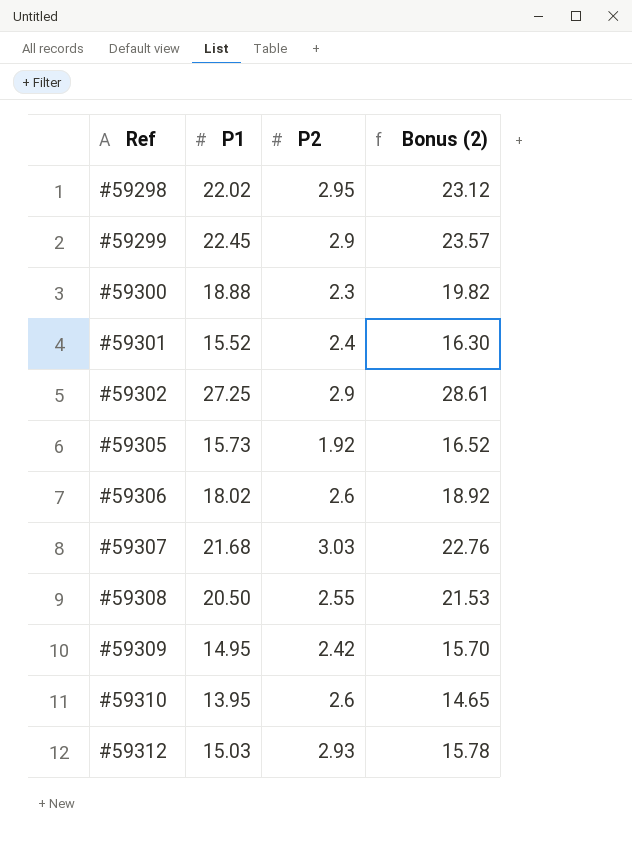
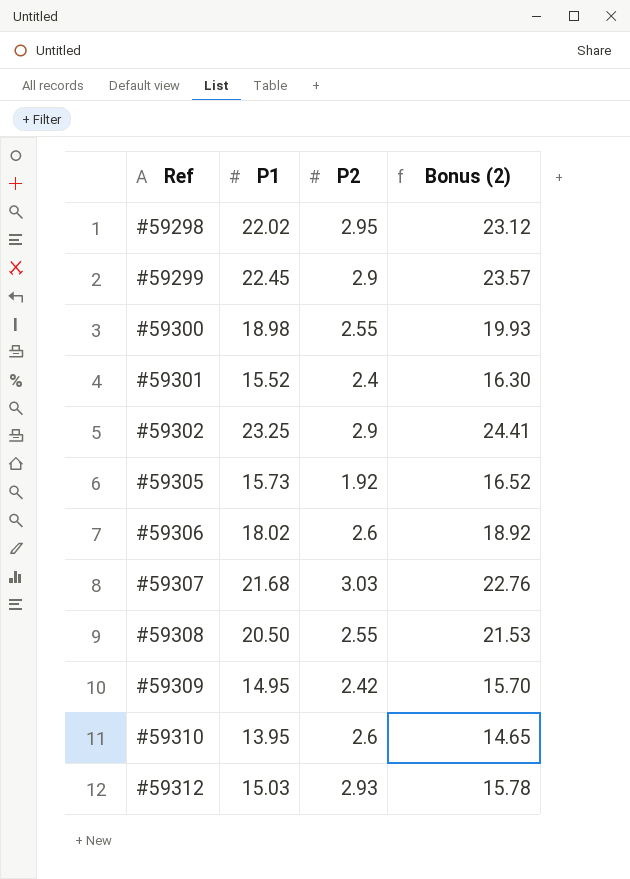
#59300 | P1: 18.88 -> 18.98
#59300 | P2: 2.3 -> 2.55
#59300 | Bonus (2): 19.82 -> 19.93
#59302 | P1: 27.25 -> 23.25
#59302 | Bonus (2): 28.61 -> 24.41

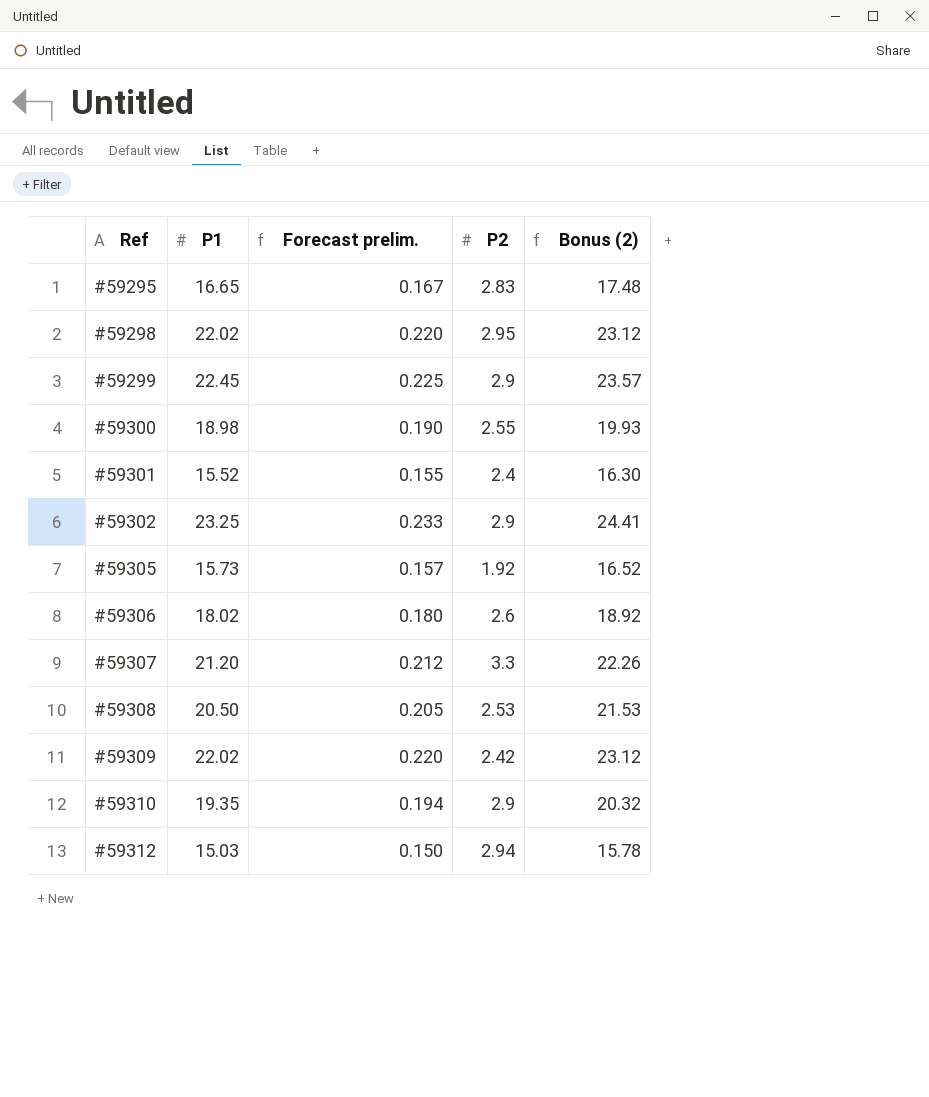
column Forecast prelim. | formula: none -> [P1] * 0.01
row #59295: none -> 16.65 | 0.167 | 2.83 | 17.48
#59307 | P1: 21.68 -> 21.20
#59307 | P2: 3.03 -> 3.3
#59307 | Bonus (2): 22.76 -> 22.26
#59308 | P2: 2.55 -> 2.53
#59309 | P1: 14.95 -> 22.02
#59309 | Bonus (2): 15.70 -> 23.12
#59310 | P1: 13.95 -> 19.35
#59310 | P2: 2.6 -> 2.9
#59310 | Bonus (2): 14.65 -> 20.32
#59312 | P2: 2.93 -> 2.94

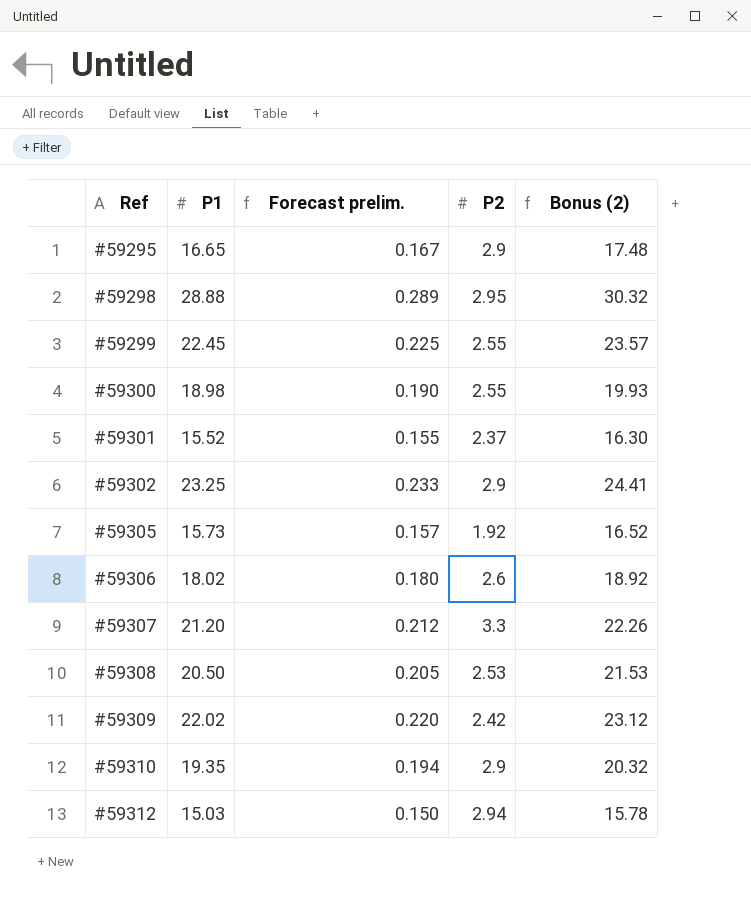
#59295 | P2: 2.83 -> 2.9
#59298 | P1: 22.02 -> 28.88
#59298 | Forecast prelim.: 0.220 -> 0.289
#59298 | Bonus (2): 23.12 -> 30.32
#59299 | P2: 2.9 -> 2.55
#59301 | P2: 2.4 -> 2.37

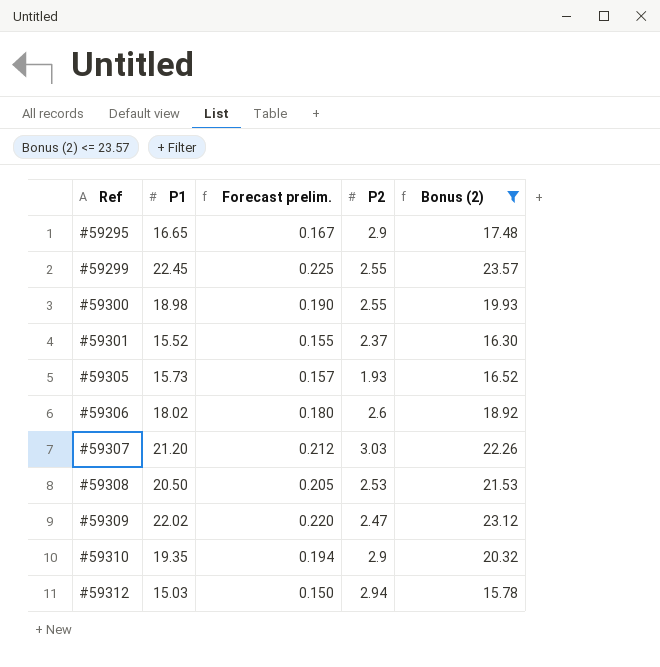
filter: none -> Bonus (2) <= 23.57
#59305 | P2: 1.92 -> 1.93
#59307 | P2: 3.3 -> 3.03
#59309 | P2: 2.42 -> 2.47

